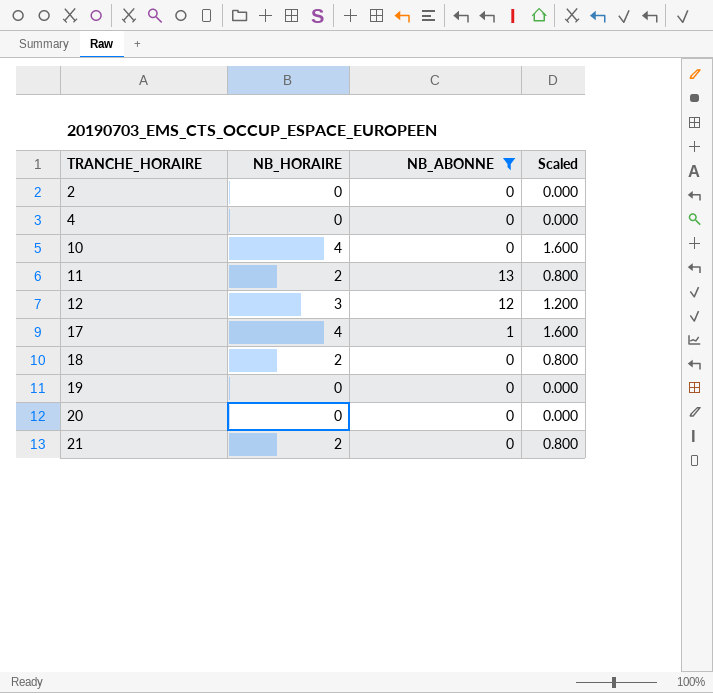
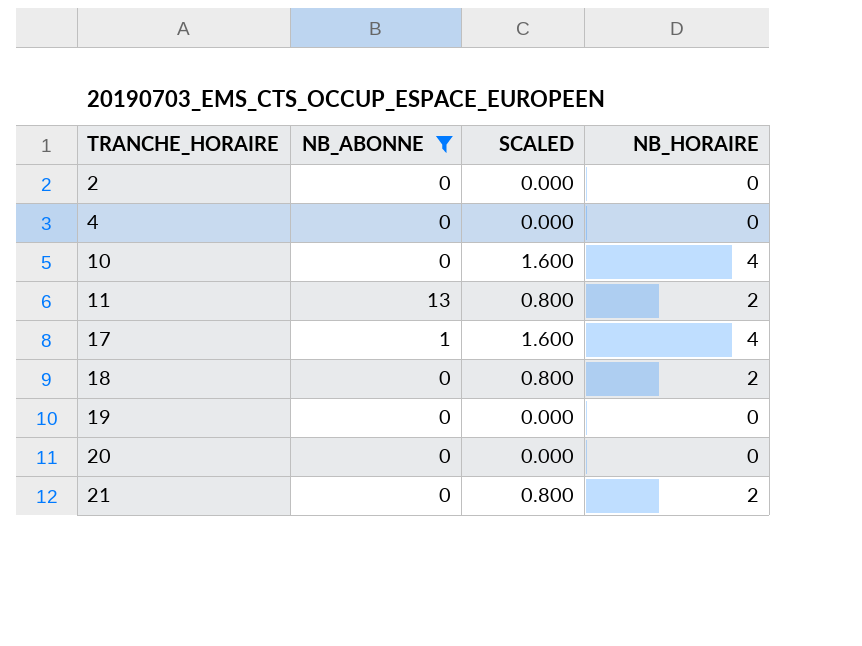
column name: Scaled -> SCALED
column NB_HORAIRE | position: 2 -> 4
row 12: 3 | 12 | 1.200 -> none

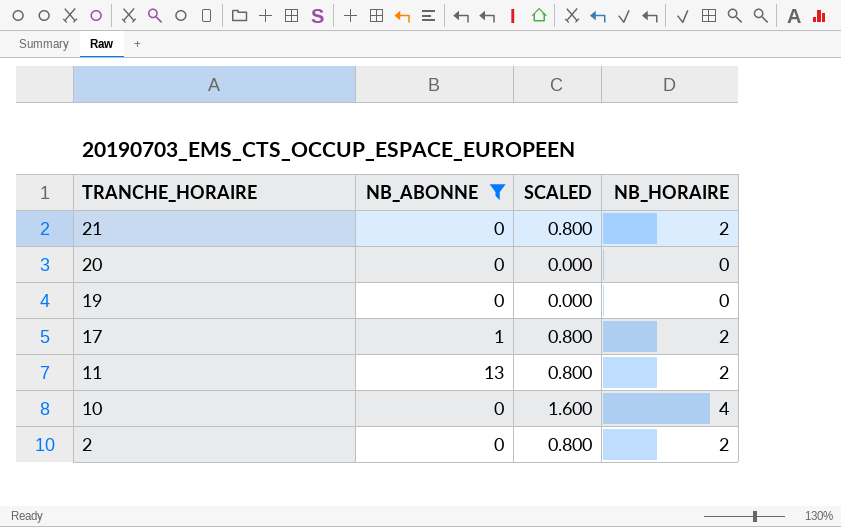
row order: TRANCHE_HORAIRE ascending -> TRANCHE_HORAIRE descending
row 4: 0 | 0.000 | 0 -> none
row 18: 0 | 0.800 | 2 -> none
17 | SCALED: 1.600 -> 0.800
17 | NB_HORAIRE: 4 -> 2
2 | SCALED: 0.000 -> 0.800
2 | NB_HORAIRE: 0 -> 2

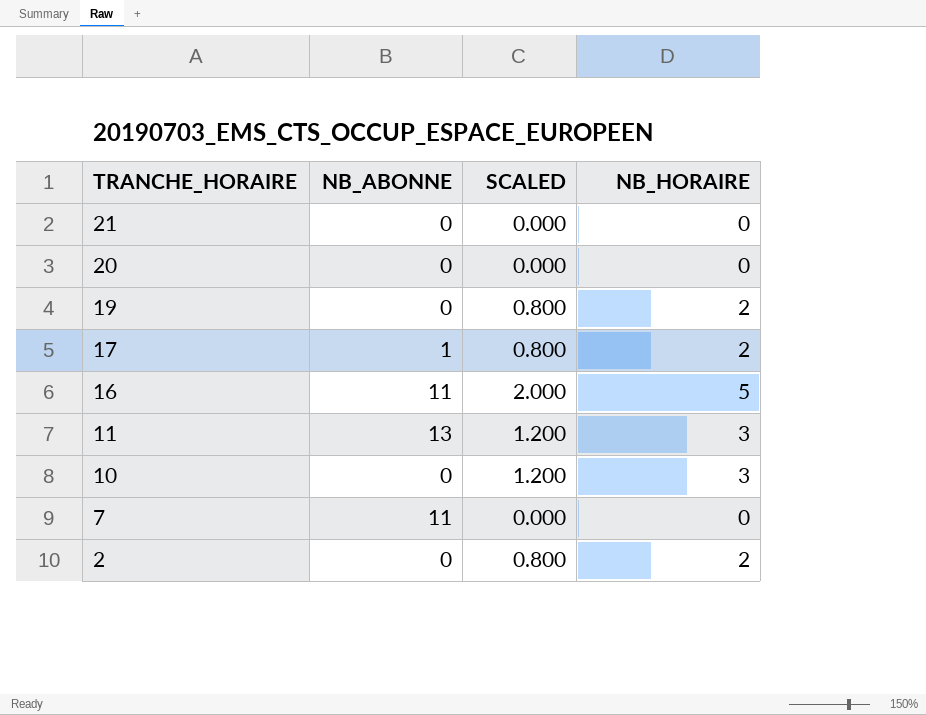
filter: NB_ABONNE != 11 -> none
21 | SCALED: 0.800 -> 0.000
21 | NB_HORAIRE: 2 -> 0
19 | SCALED: 0.000 -> 0.800
19 | NB_HORAIRE: 0 -> 2
11 | SCALED: 0.800 -> 1.200
11 | NB_HORAIRE: 2 -> 3
10 | SCALED: 1.600 -> 1.200
10 | NB_HORAIRE: 4 -> 3

